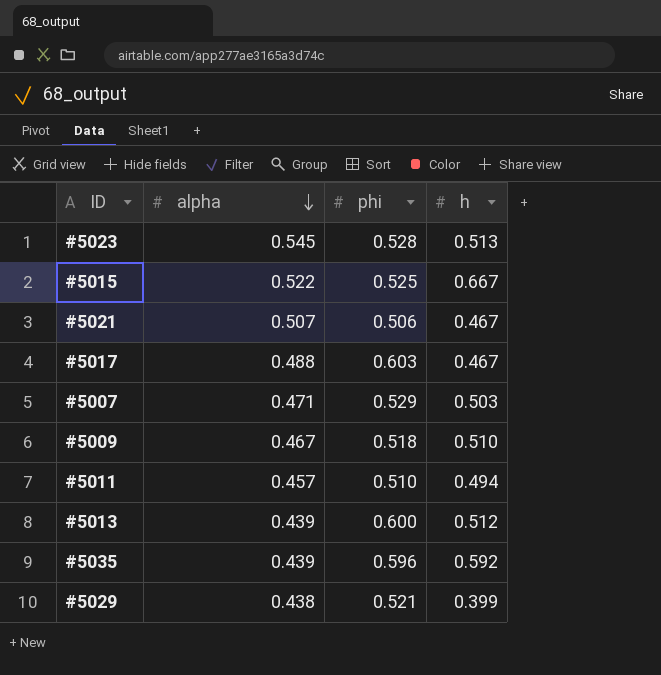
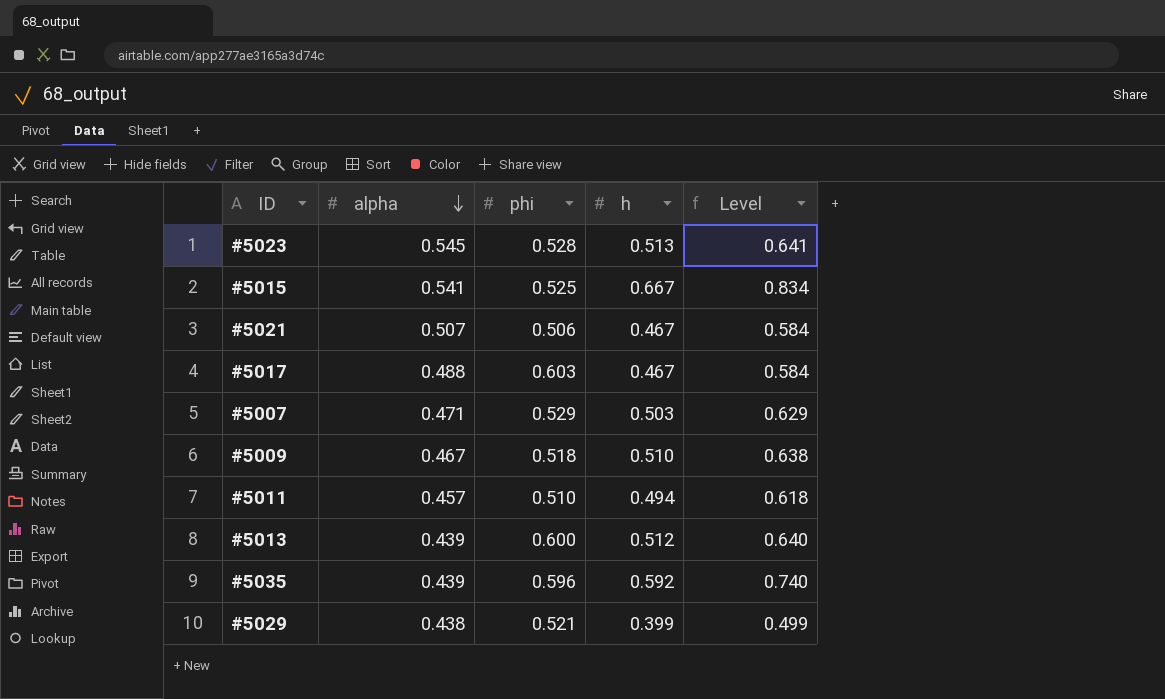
column Level | formula: none -> [h] * 1.25
#5015 | alpha: 0.522 -> 0.541

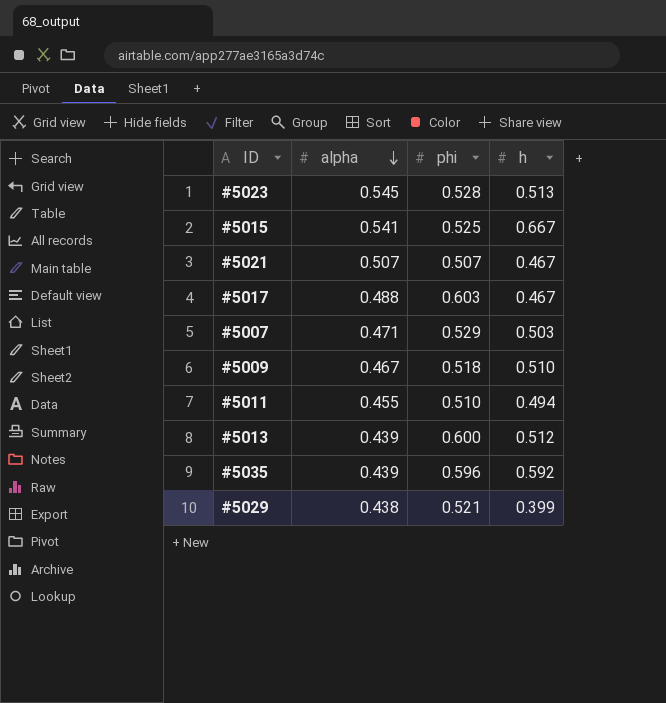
column Level | formula: [h] * 1.25 -> none
#5021 | phi: 0.506 -> 0.507
#5011 | alpha: 0.457 -> 0.455

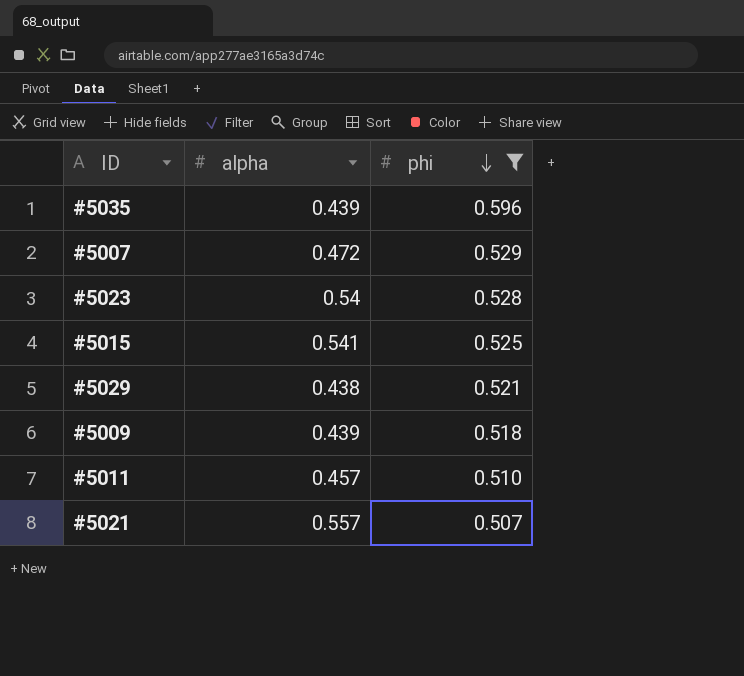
filter: none -> phi <= 0.596
row order: alpha descending -> phi descending
column h | position: 4 -> none
#5007 | alpha: 0.471 -> 0.472
#5023 | alpha: 0.545 -> 0.54
#5009 | alpha: 0.467 -> 0.439
#5011 | alpha: 0.455 -> 0.457
#5021 | alpha: 0.507 -> 0.557

